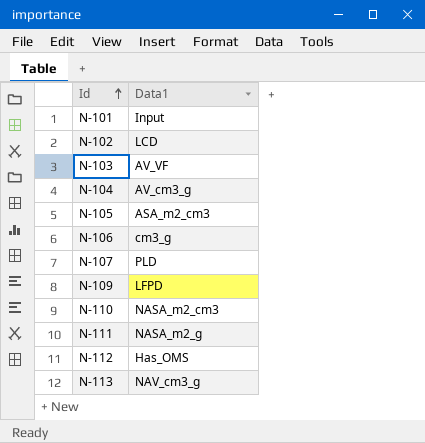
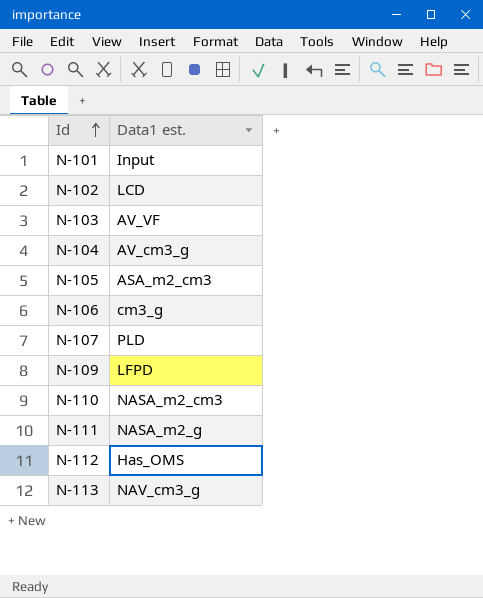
column name: Data1 -> Data1 est.

